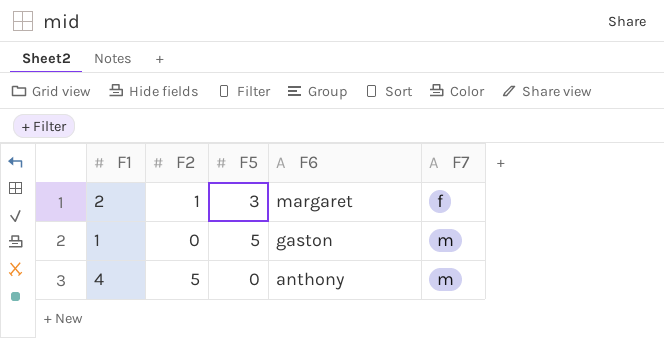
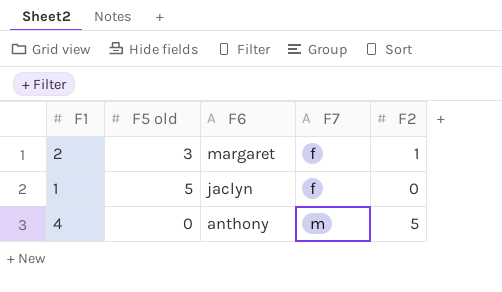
column name: F5 -> F5 old
column F2 | position: 2 -> 5
1 | F6: gaston -> jaclyn
1 | F7: m -> f

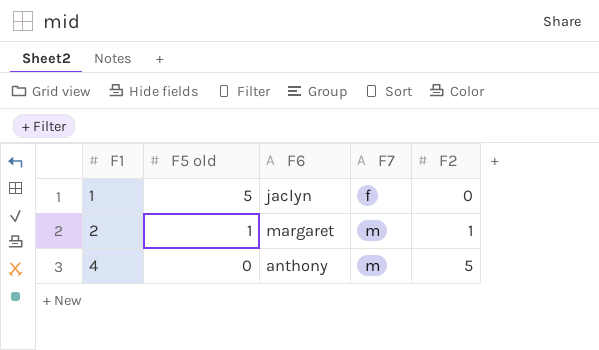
row order: F6 descending -> F1 ascending
2 | F5 old: 3 -> 1
2 | F7: f -> m

